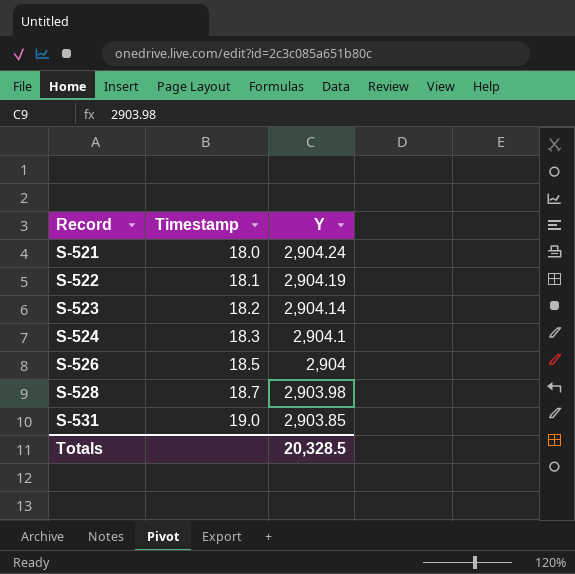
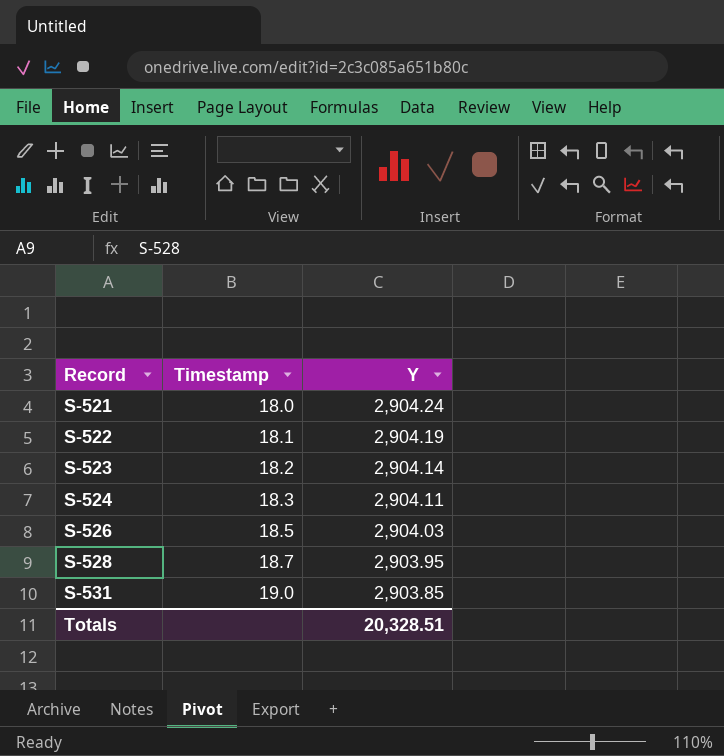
S-524 | Y: 2,904.1 -> 2,904.11
S-526 | Y: 2,904 -> 2,904.03
S-528 | Y: 2,903.98 -> 2,903.95
Totals | Y: 20,328.5 -> 20,328.51

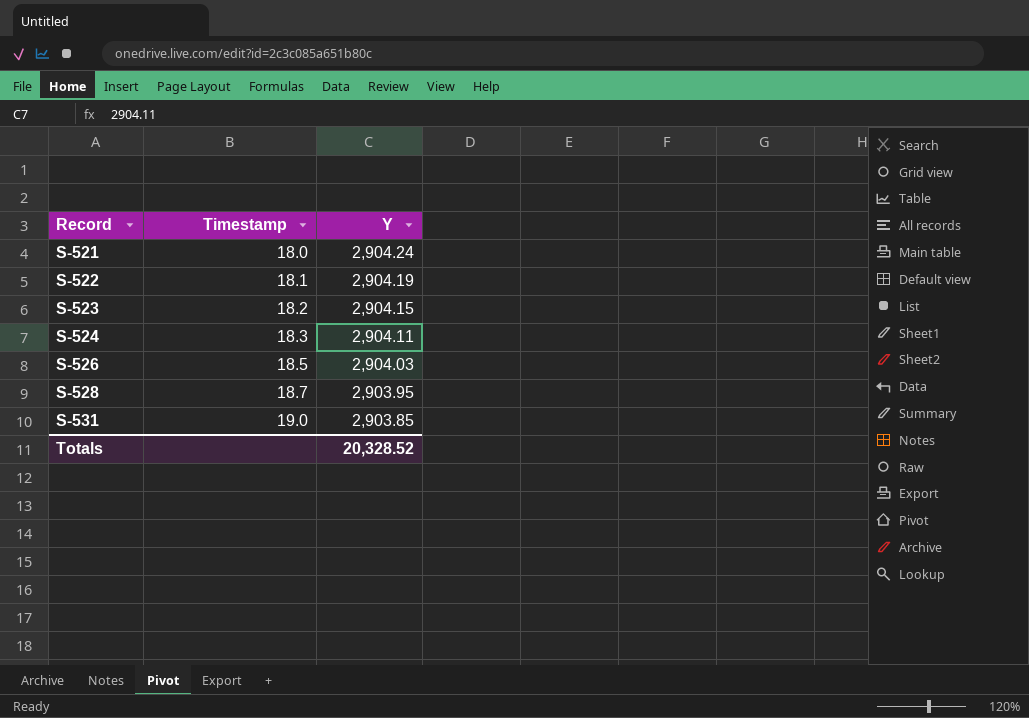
S-523 | Y: 2,904.14 -> 2,904.15
Totals | Y: 20,328.51 -> 20,328.52

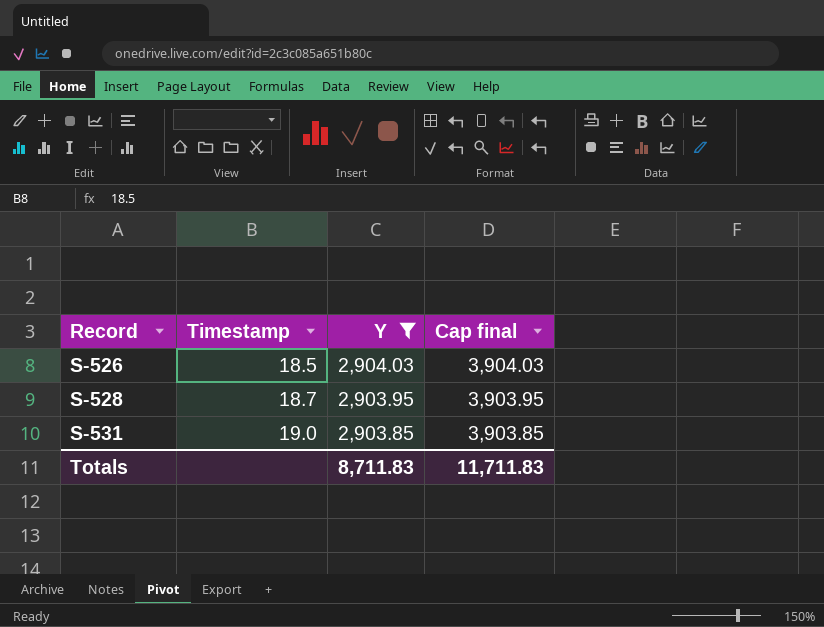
filter: none -> Y <= 2,904.03
column Cap final | formula: none -> [Y] + 1000
Totals | Y: 20,328.52 -> 8,711.83

